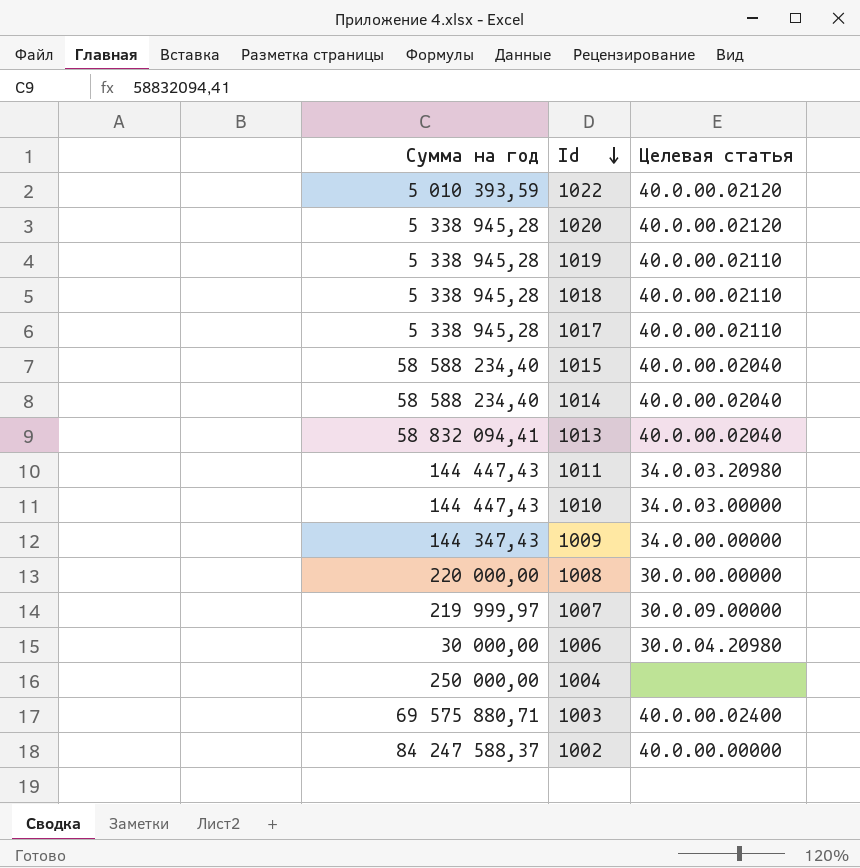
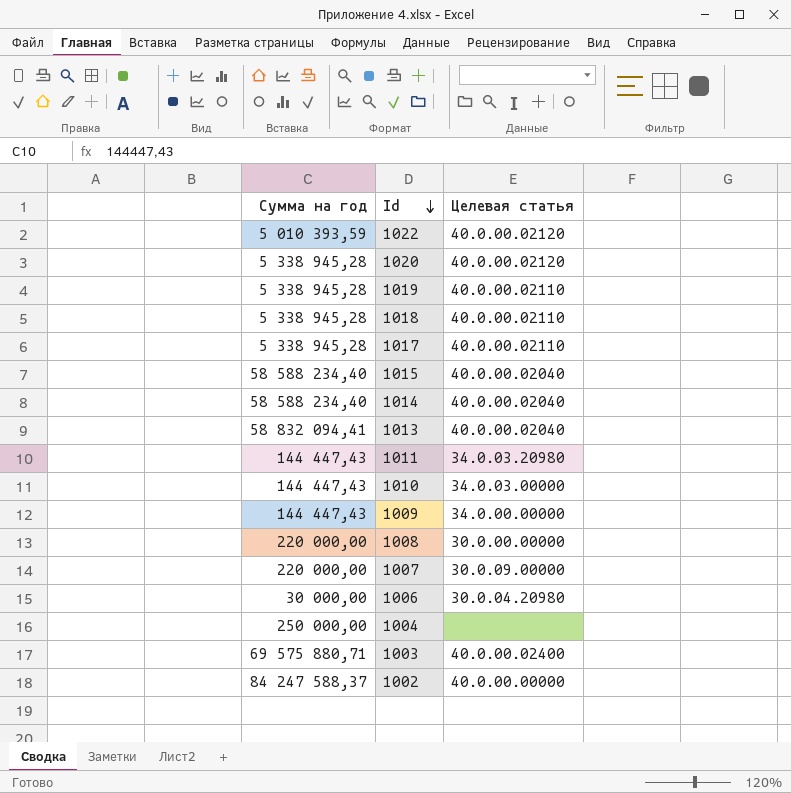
1009 | Сумма на год: 144 347,43 -> 144 447,43
1007 | Сумма на год: 219 999,97 -> 220 000,00

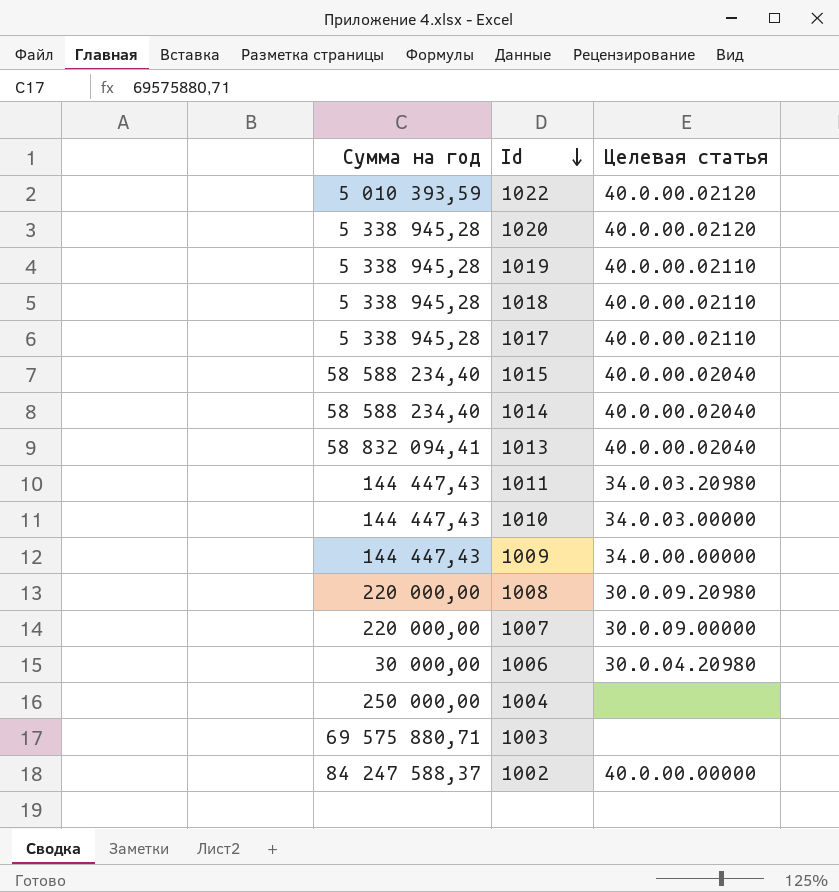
1008 | Целевая статья: 30.0.00.00000 -> 30.0.09.20980
1003 | Целевая статья: 40.0.00.02400 -> none

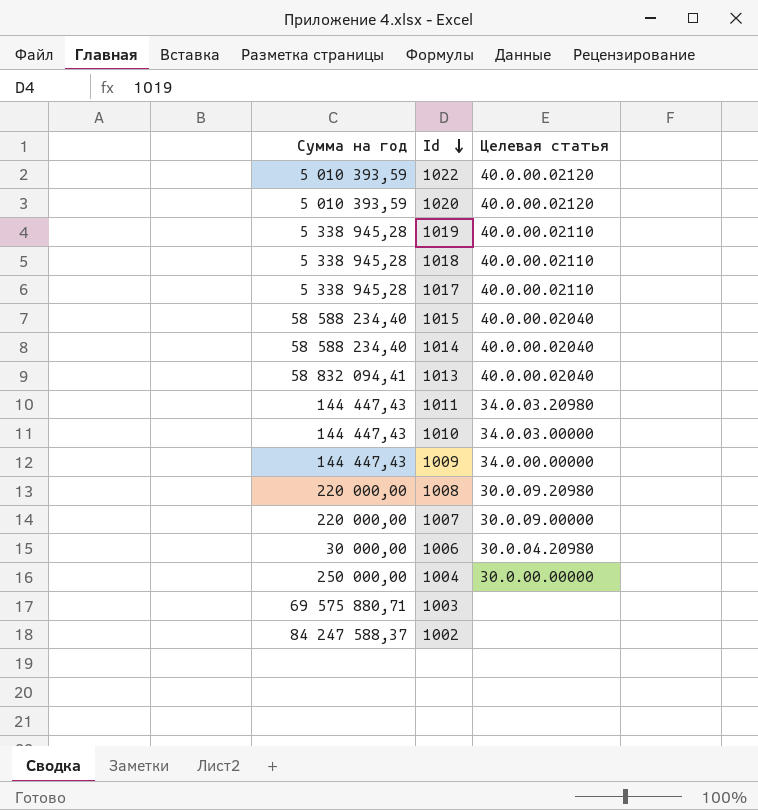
1020 | Сумма на год: 5 338 945,28 -> 5 010 393,59
1004 | Целевая статья: none -> 30.0.00.00000
1002 | Целевая статья: 40.0.00.00000 -> none

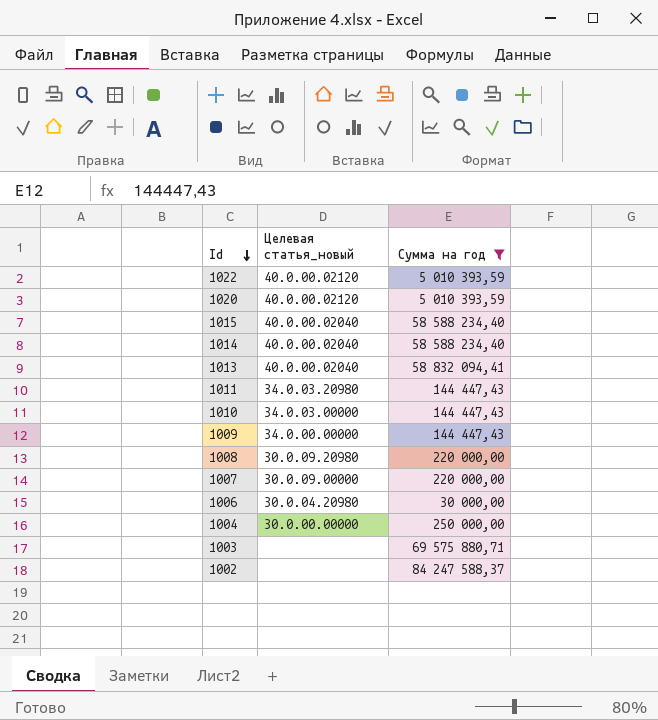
filter: none -> Сумма на год != 5 338 945,28
column name: Целевая статья -> Целевая статья_новый
column Сумма на год | position: 1 -> 3

